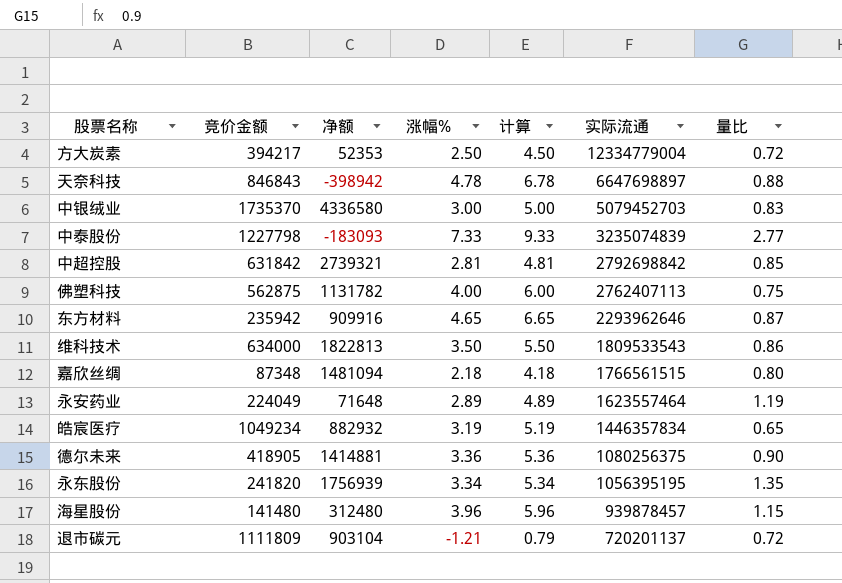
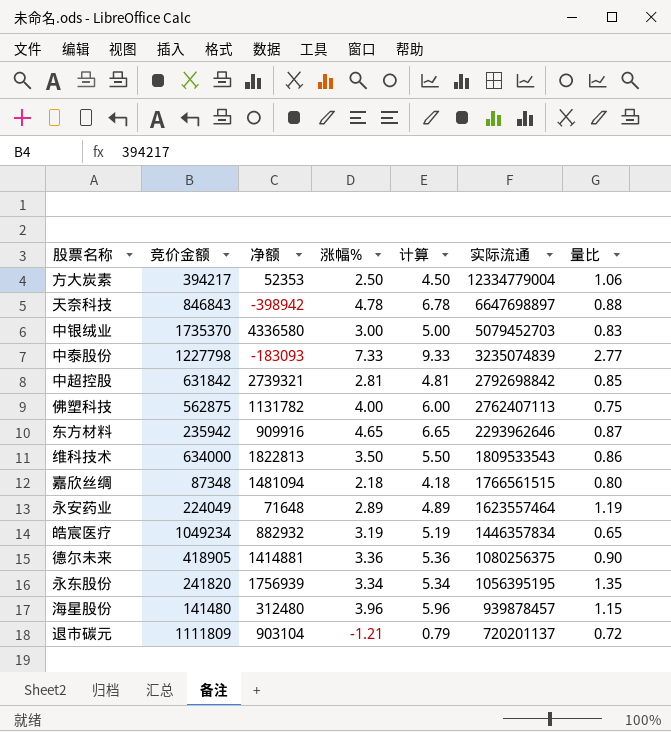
方大炭素 | 量比: 0.72 -> 1.06

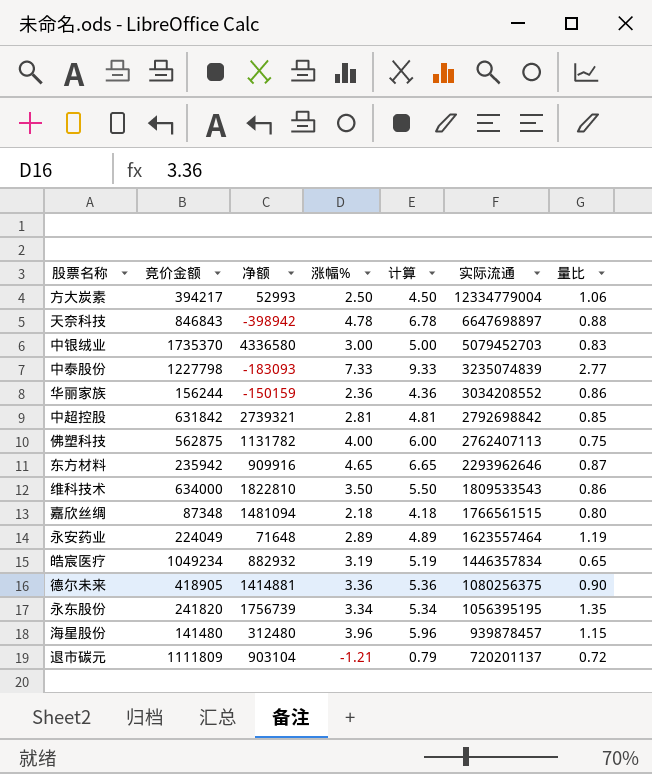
方大炭素 | 净额: 52353 -> 52993
row 华丽家族: none -> 156244 | -150159 | 2.36 | 4.36 | 3034208552 | 0.86
维科技术 | 净额: 1822813 -> 1822810
永东股份 | 净额: 1756939 -> 1756739

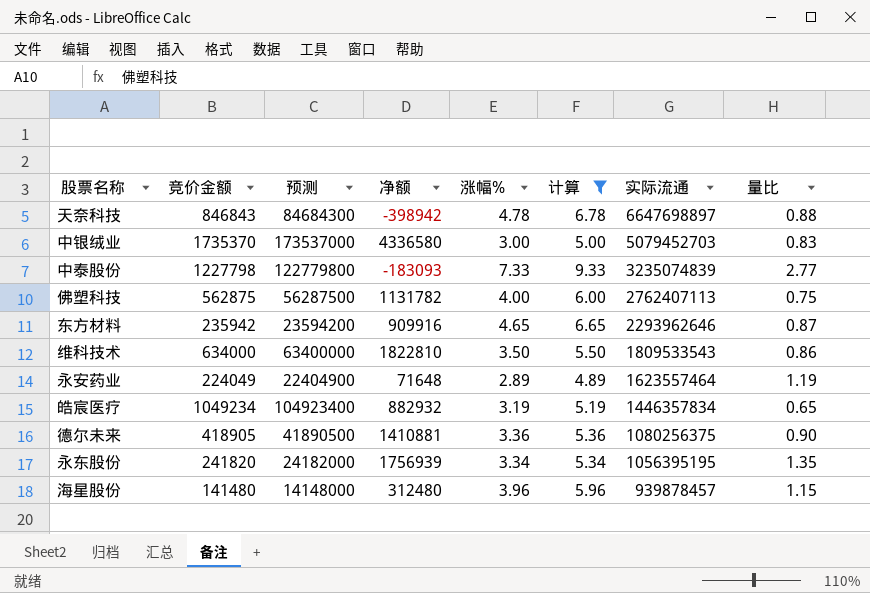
filter: none -> 计算 >= 4.89
column 预测 | formula: none -> [竞价金额] * 100
德尔未来 | 净额: 1414881 -> 1410881
永东股份 | 净额: 1756739 -> 1756939

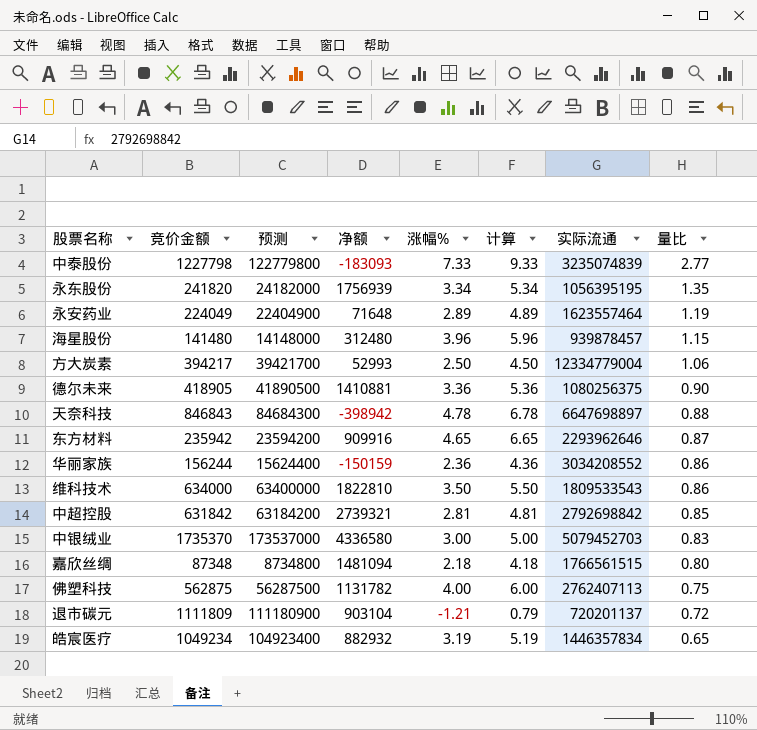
filter: 计算 >= 4.89 -> none
row order: 实际流通 descending -> 量比 descending

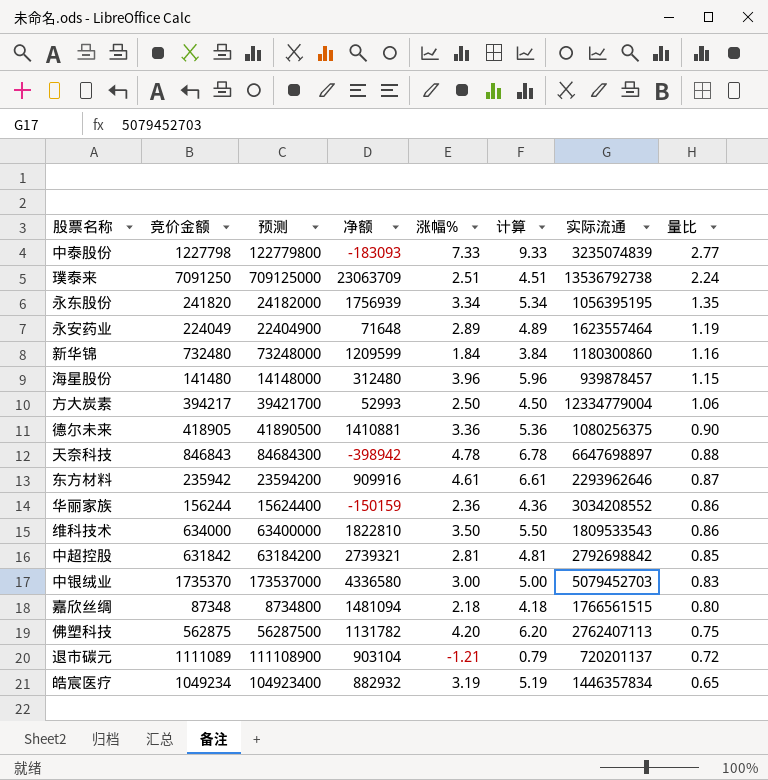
row 璞泰来: none -> 7091250 | 709125000 | 23063709 | 2.51 | 4.51 | 13536792738 | 2.24
row 新华锦: none -> 732480 | 73248000 | 1209599 | 1.84 | 3.84 | 1180300860 | 1.16
东方材料 | 涨幅%: 4.65 -> 4.61
东方材料 | 计算: 6.65 -> 6.61
佛塑科技 | 涨幅%: 4.00 -> 4.20
佛塑科技 | 计算: 6.00 -> 6.20
退市碳元 | 竞价金额: 1111809 -> 1111089
退市碳元 | 预测: 111180900 -> 111108900

